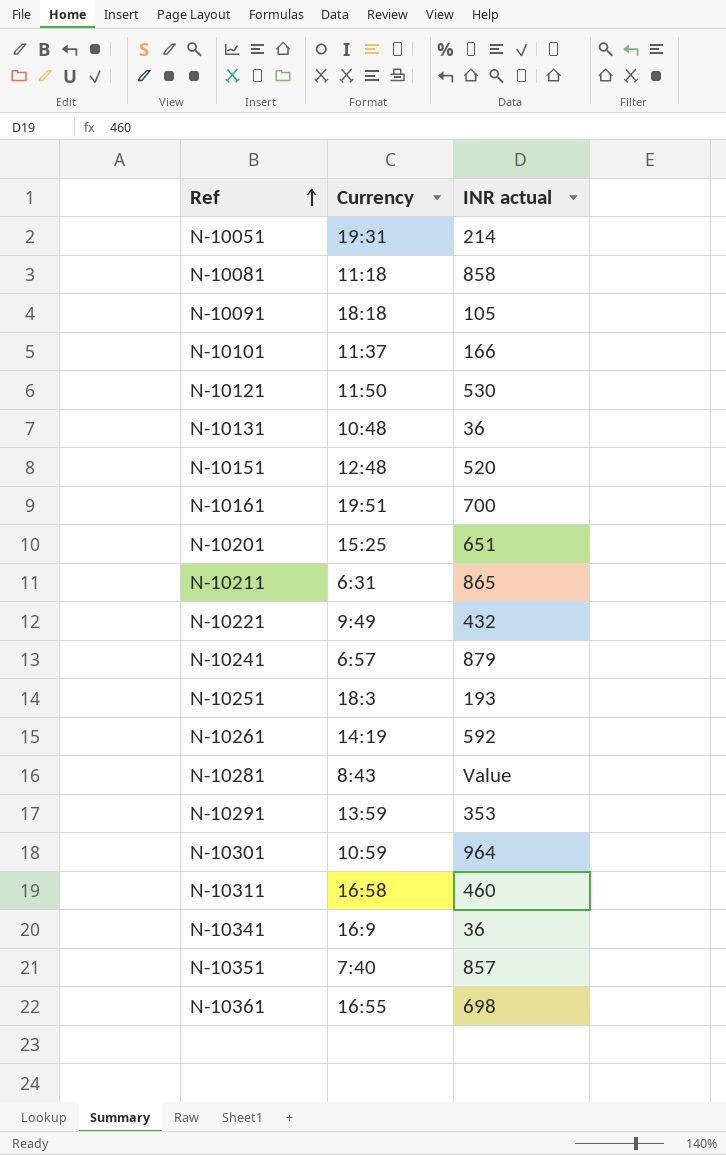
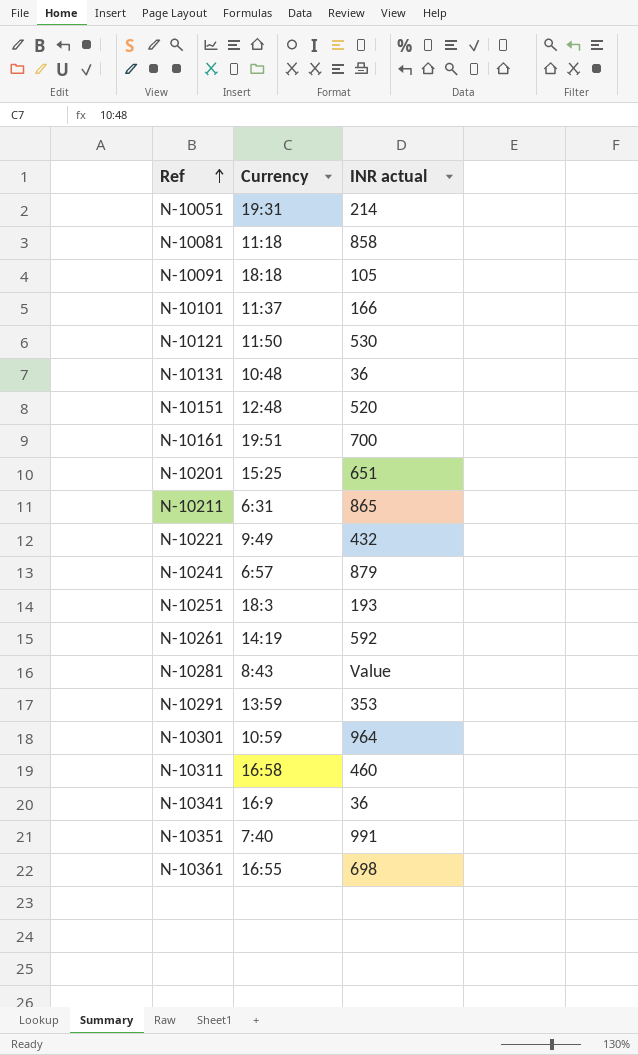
N-10351 | INR actual: 857 -> 991

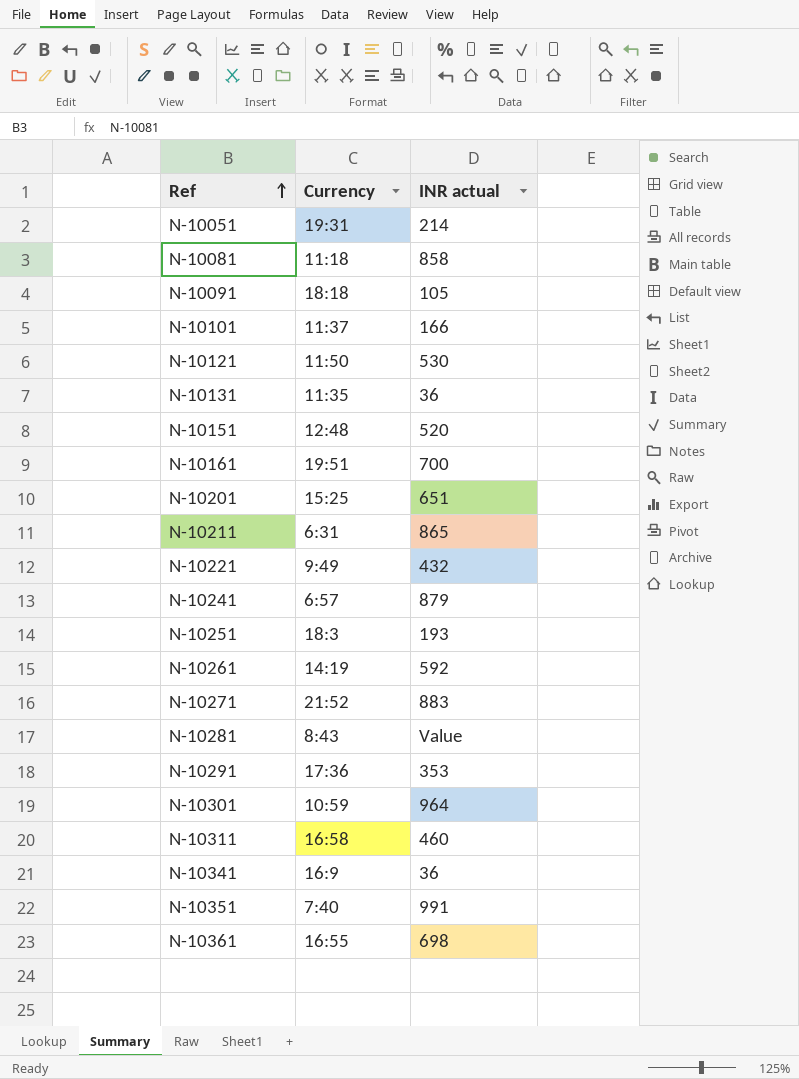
N-10131 | Currency: 10:48 -> 11:35
row N-10271: none -> 21:52 | 883
N-10291 | Currency: 13:59 -> 17:36

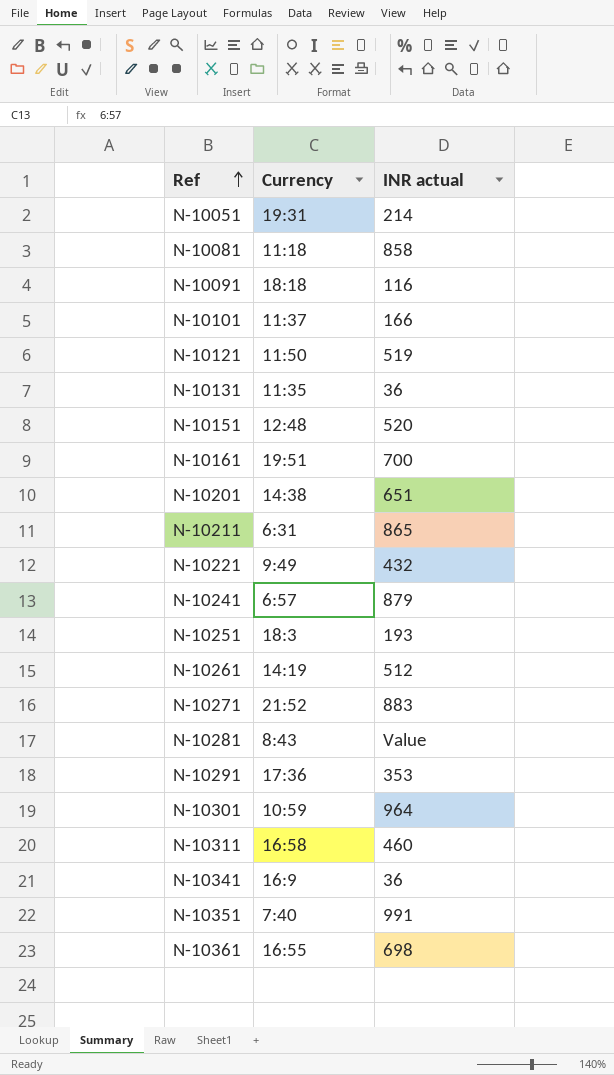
N-10091 | INR actual: 105 -> 116
N-10121 | INR actual: 530 -> 519
N-10201 | Currency: 15:25 -> 14:38
N-10261 | INR actual: 592 -> 512

